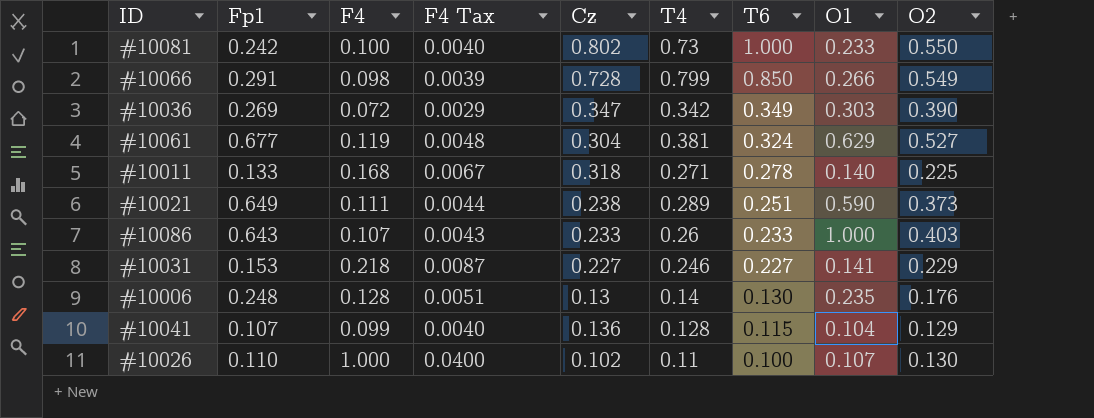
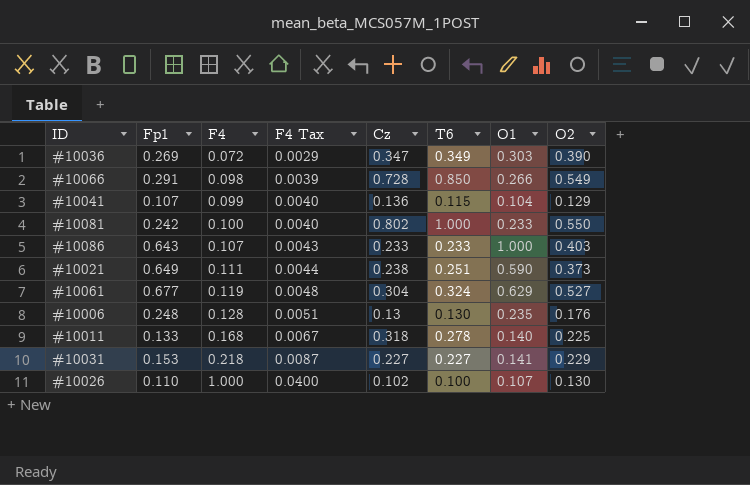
row order: T6 descending -> F4 ascending
column T4 | position: 6 -> none

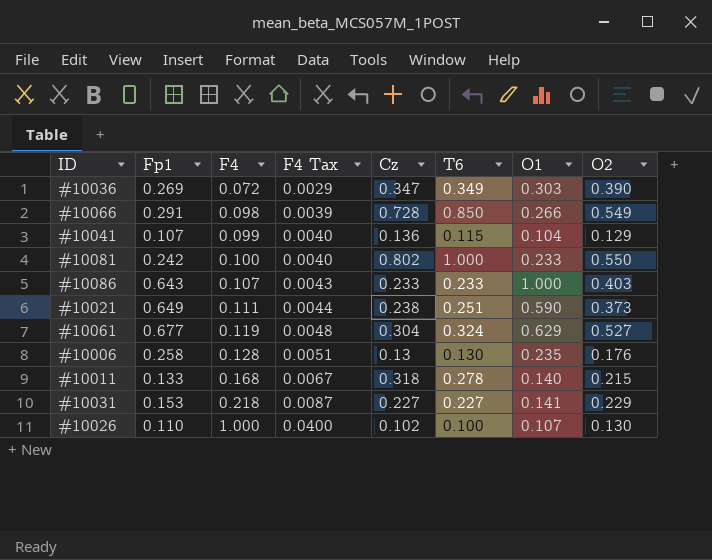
#10006 | Fp1: 0.248 -> 0.258
#10011 | O2: 0.225 -> 0.215

